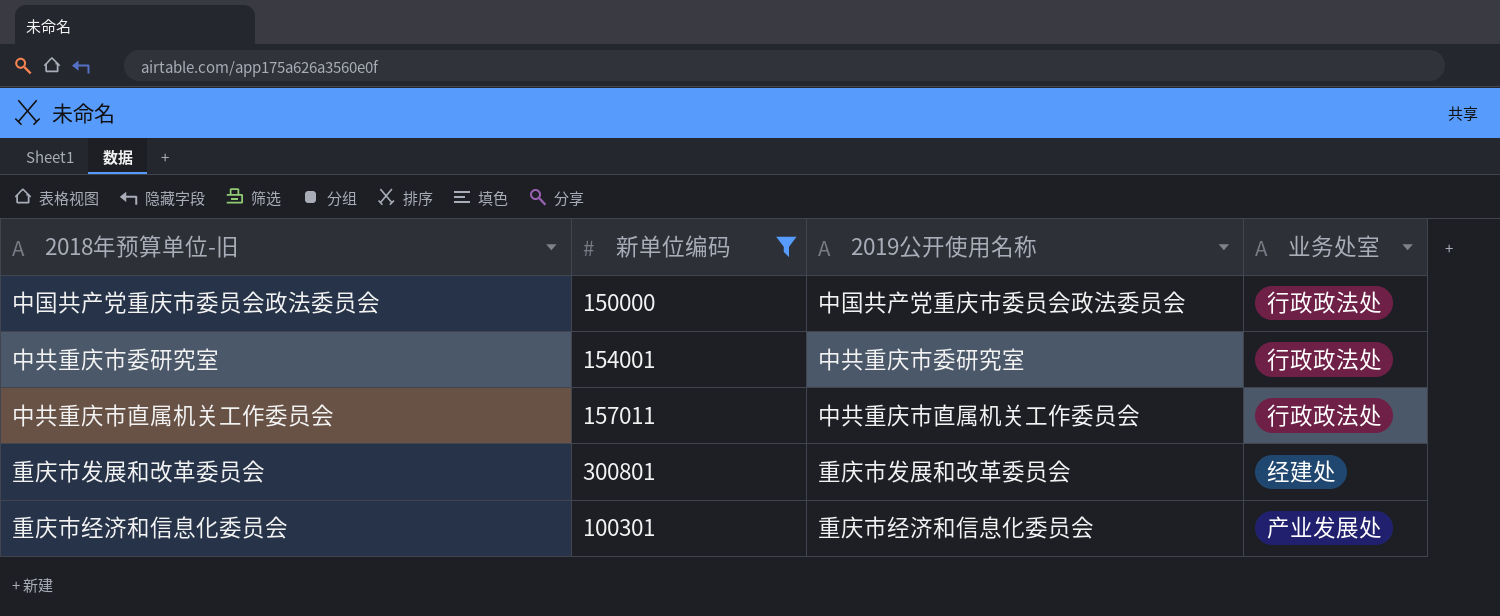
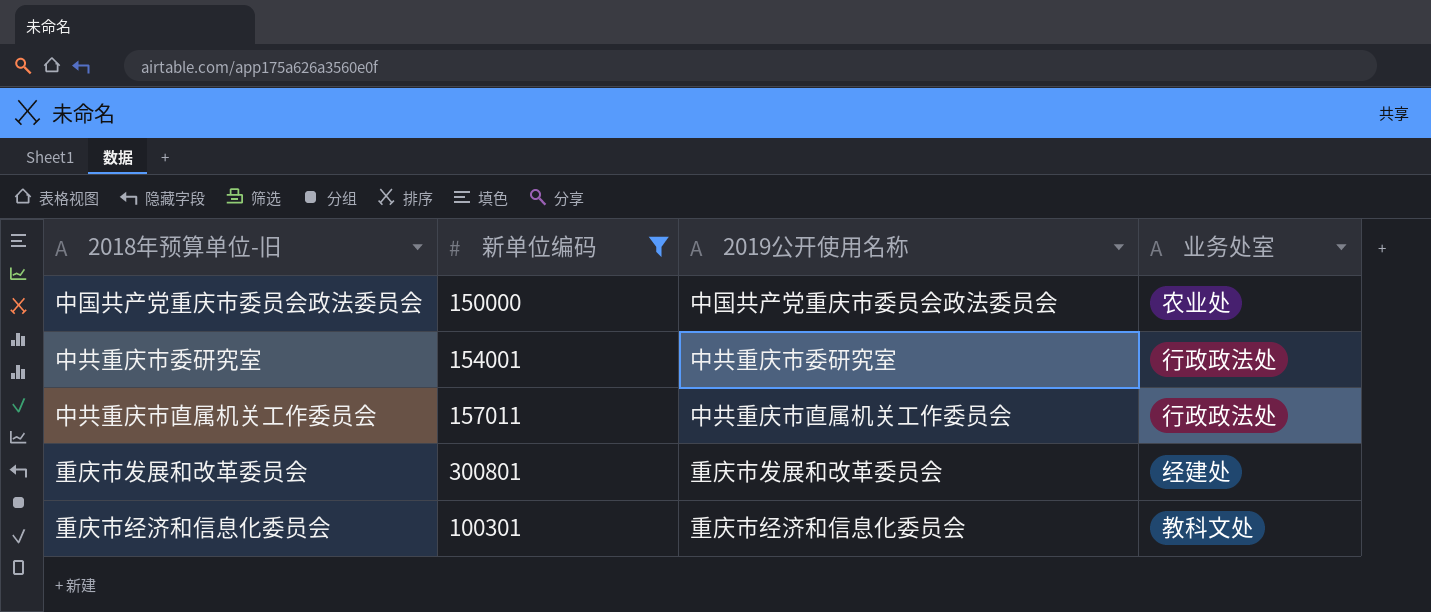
中国共产党重庆市委员会政法委员会 | 业务处室: 行政政法处 -> 农业处
重庆市经济和信息化委员会 | 业务处室: 产业发展处 -> 教科文处

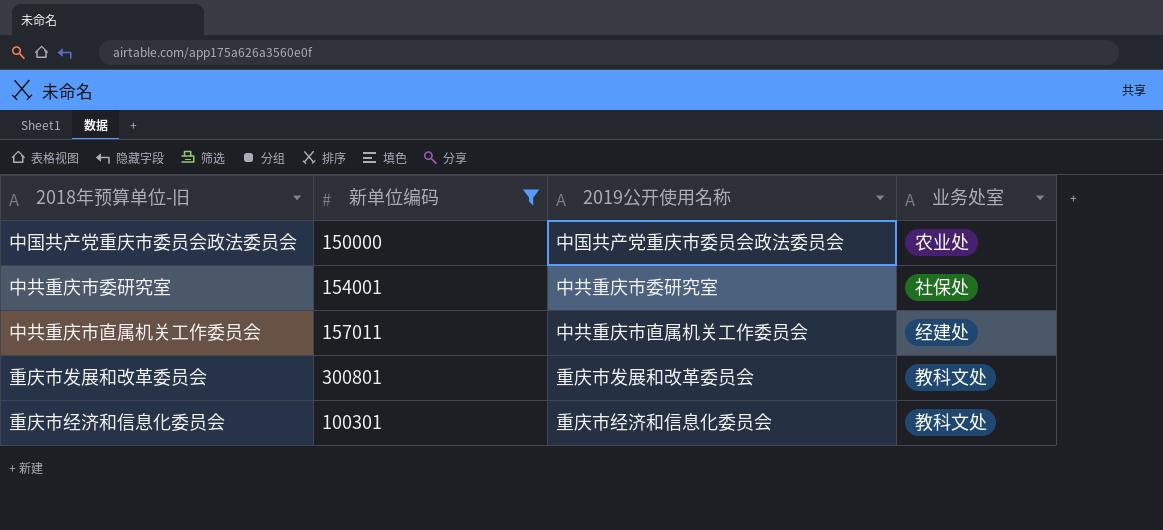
中共重庆市委研究室 | 业务处室: 行政政法处 -> 社保处
中共重庆市直属机关工作委员会 | 业务处室: 行政政法处 -> 经建处
重庆市发展和改革委员会 | 业务处室: 经建处 -> 教科文处

